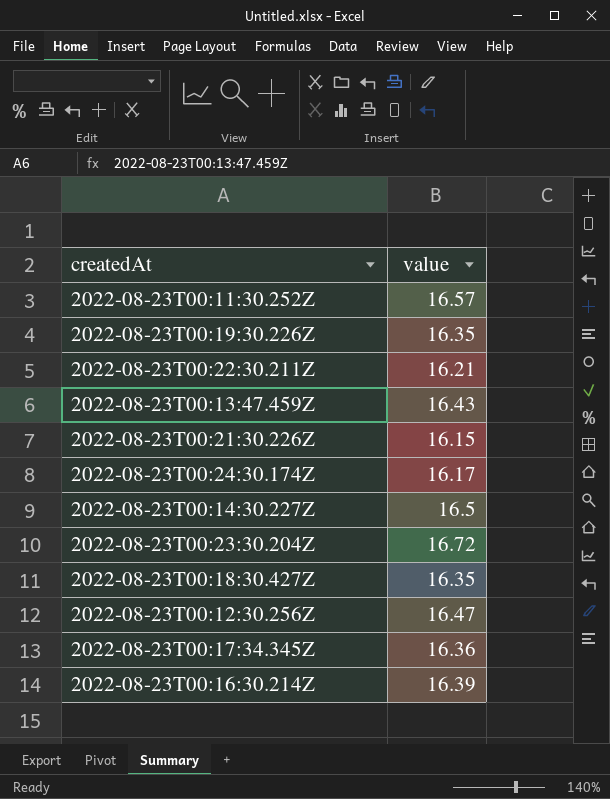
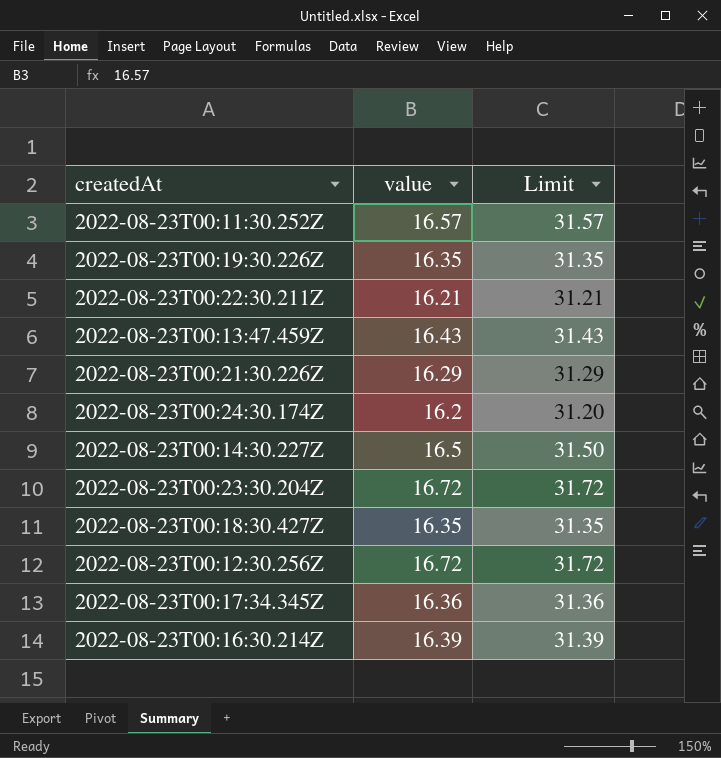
column Limit | formula: none -> [value] + 15
2022-08-23T00:21:30.226Z | value: 16.15 -> 16.29
2022-08-23T00:24:30.174Z | value: 16.17 -> 16.2
2022-08-23T00:12:30.256Z | value: 16.47 -> 16.72

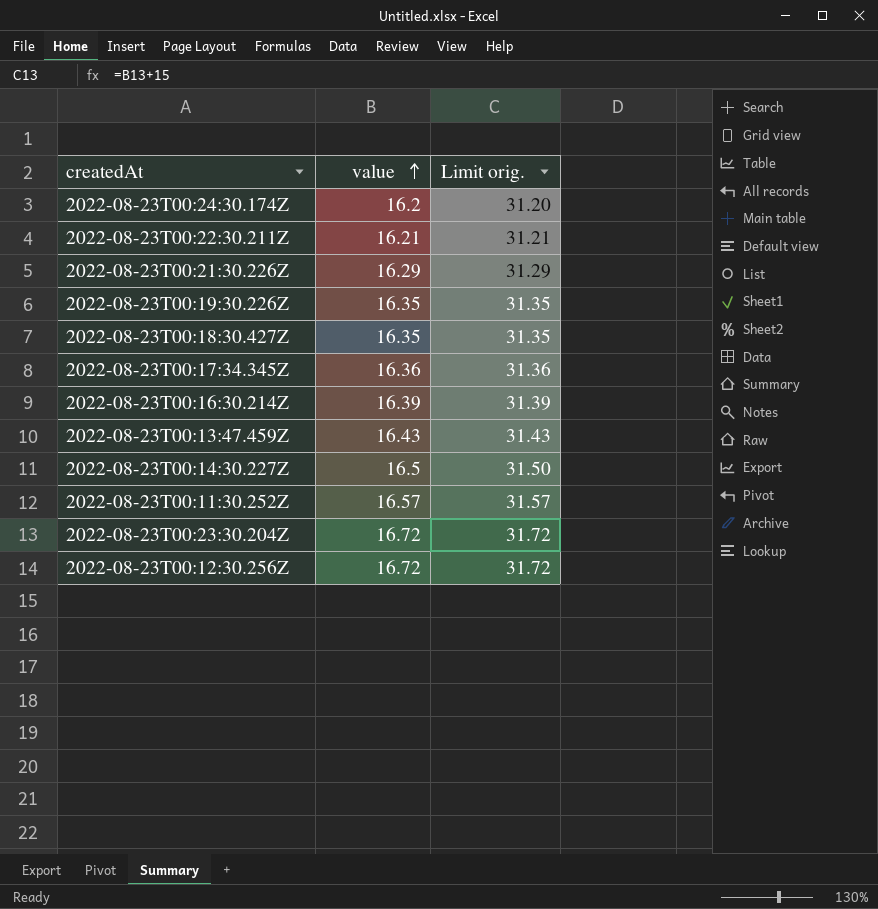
row order: none -> value ascending
column name: Limit -> Limit orig.

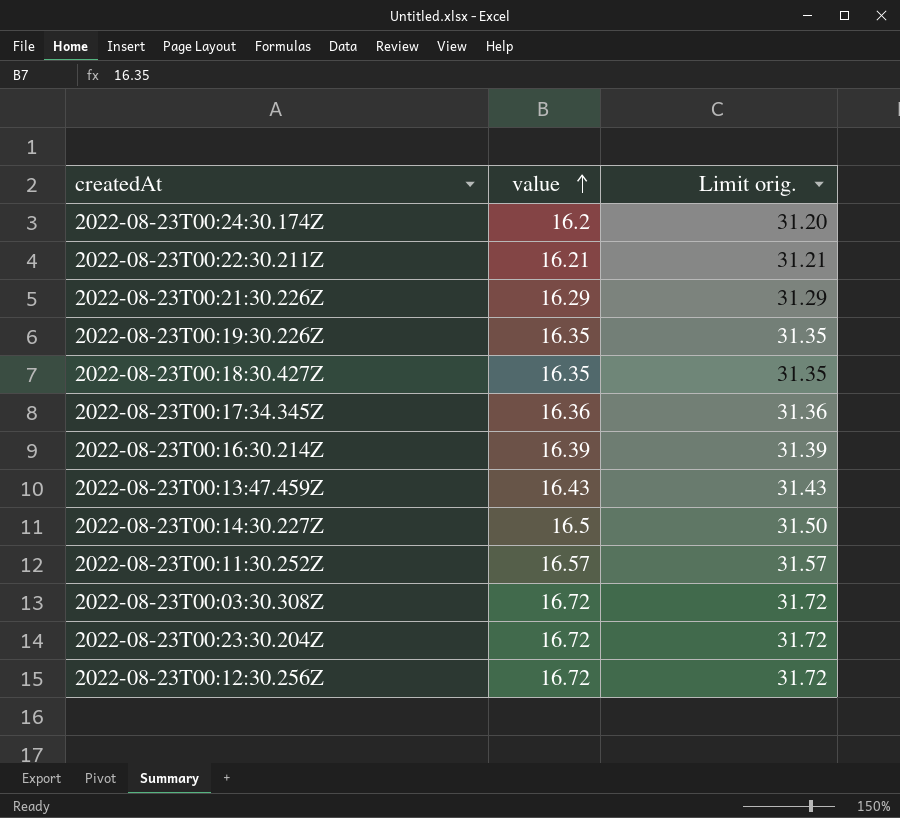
row 2022-08-23T00:03:30.308Z: none -> 16.72 | 31.72

